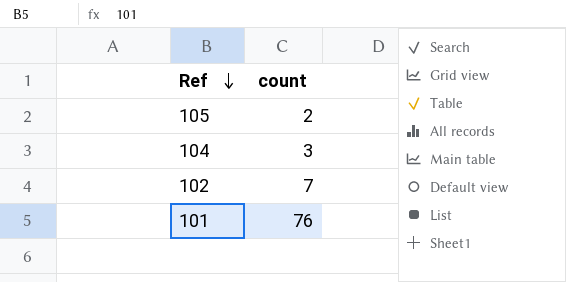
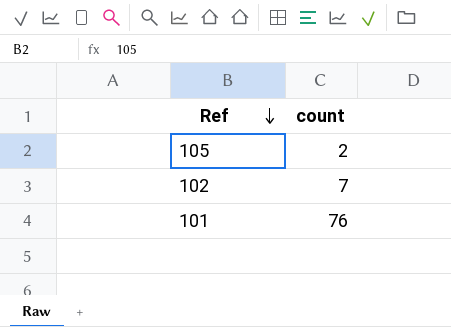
row 104: 3 -> none

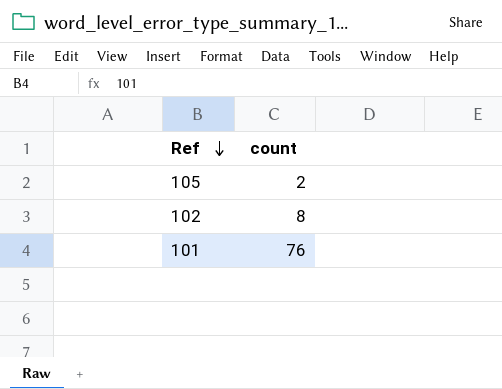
102 | count: 7 -> 8

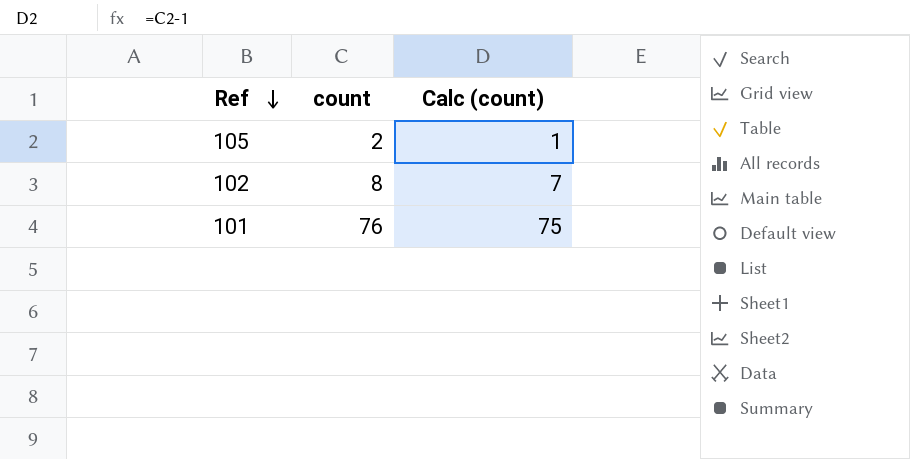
column Calc (count) | formula: none -> [count] - 1

